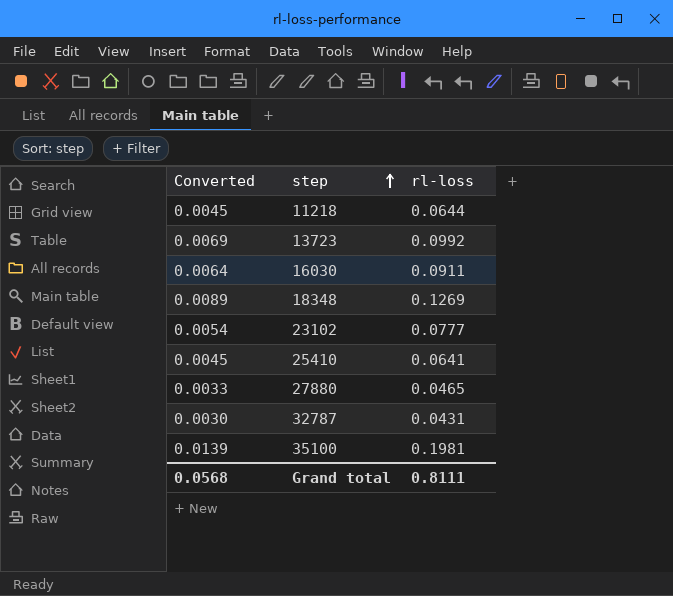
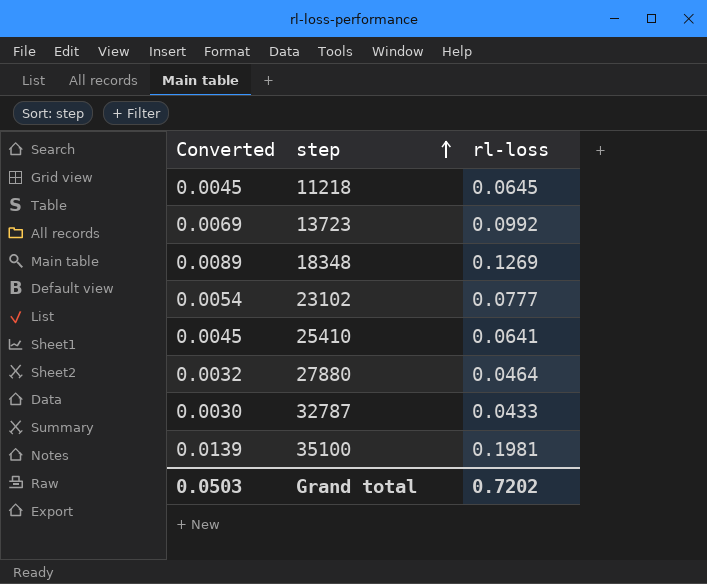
row 16030: 0.0064 | 0.0911 -> none
11218 | rl-loss: 0.0644 -> 0.0645
27880 | Converted: 0.0033 -> 0.0032
27880 | rl-loss: 0.0465 -> 0.0464
32787 | rl-loss: 0.0431 -> 0.0433
Grand total | Converted: 0.0568 -> 0.0503
Grand total | rl-loss: 0.8111 -> 0.7202

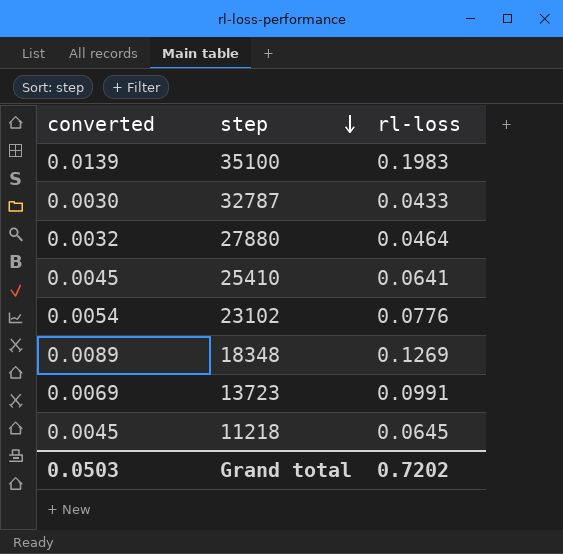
row order: step ascending -> step descending
column name: Converted -> converted
35100 | rl-loss: 0.1981 -> 0.1983
23102 | rl-loss: 0.0777 -> 0.0776
13723 | rl-loss: 0.0992 -> 0.0991

